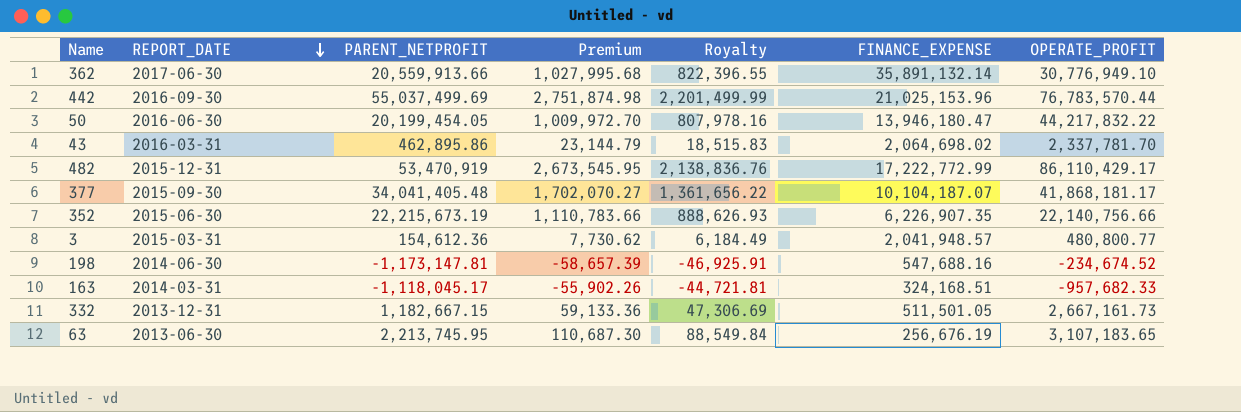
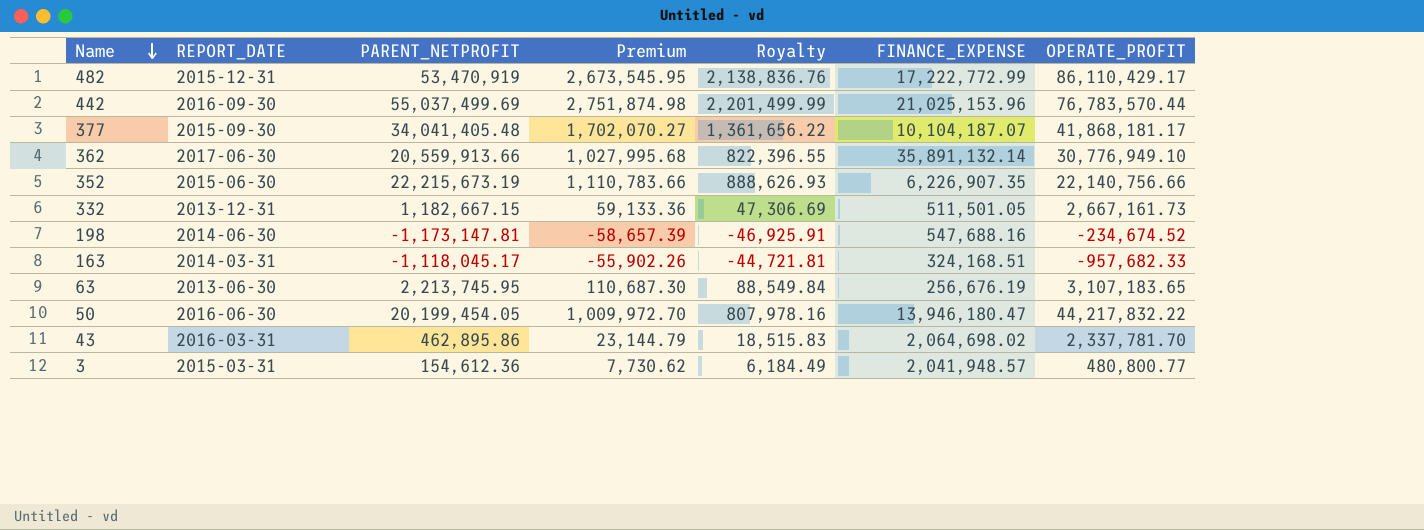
row order: REPORT_DATE descending -> Name descending

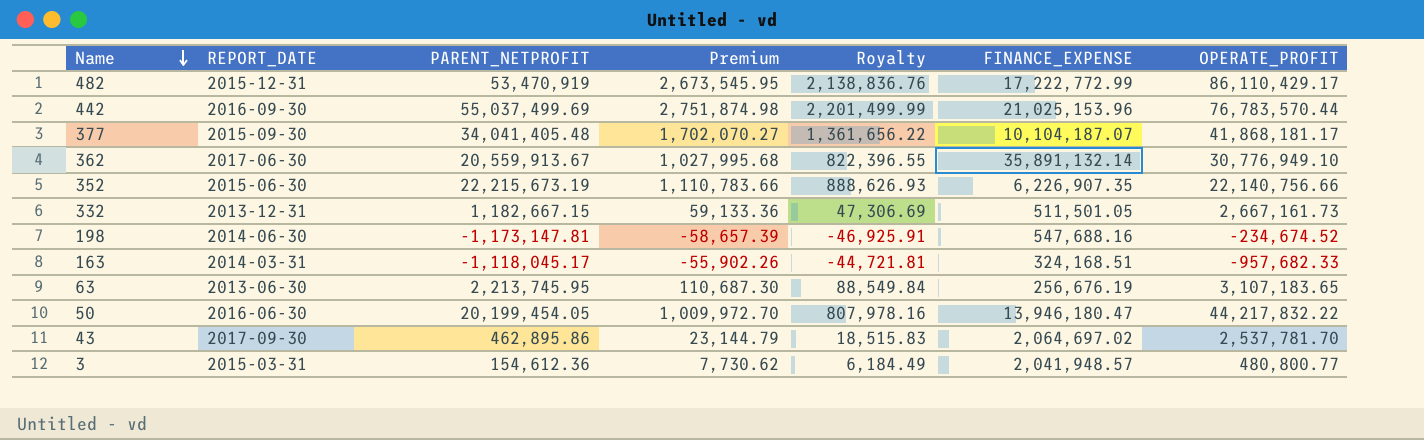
362 | PARENT_NETPROFIT: 20,559,913.66 -> 20,559,913.67
43 | REPORT_DATE: 2016-03-31 -> 2017-09-30
43 | FINANCE_EXPENSE: 2,064,698.02 -> 2,064,697.02
43 | OPERATE_PROFIT: 2,337,781.70 -> 2,537,781.70

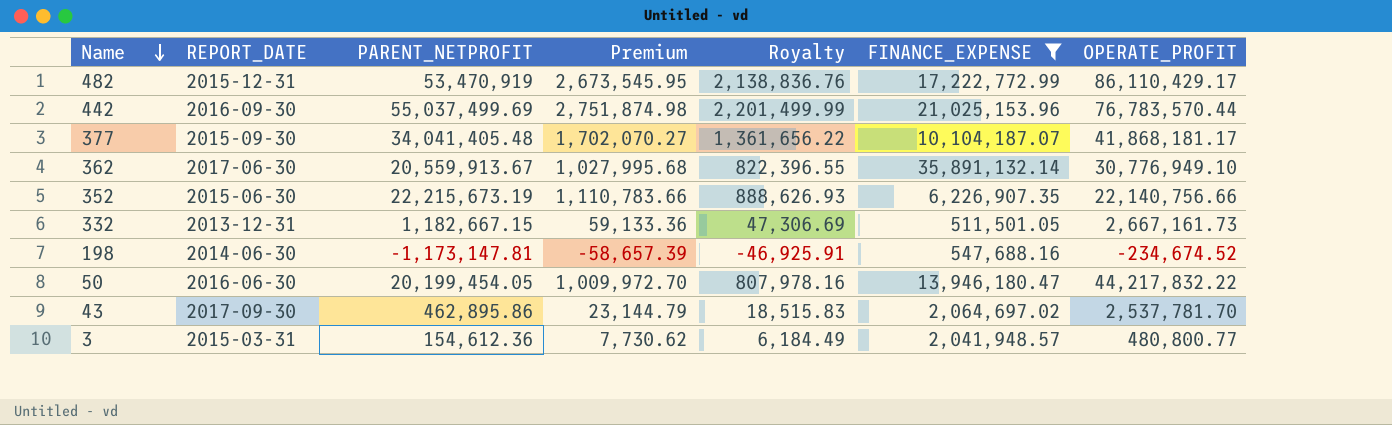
filter: none -> FINANCE_EXPENSE >= 511,501.05

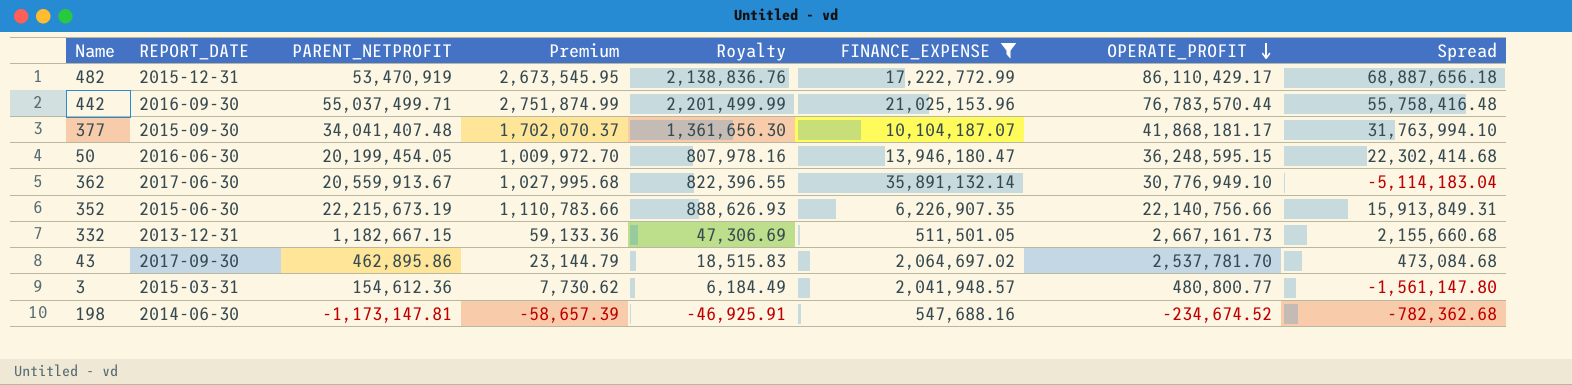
row order: Name descending -> OPERATE_PROFIT descending
column Spread | formula: none -> [OPERATE_PROFIT] - [FINANCE_EXPENSE]
442 | PARENT_NETPROFIT: 55,037,499.69 -> 55,037,499.71
442 | Premium: 2,751,874.98 -> 2,751,874.99
377 | PARENT_NETPROFIT: 34,041,405.48 -> 34,041,407.48
377 | Premium: 1,702,070.27 -> 1,702,070.37
377 | Royalty: 1,361,656.22 -> 1,361,656.30
50 | OPERATE_PROFIT: 44,217,832.22 -> 36,248,595.15

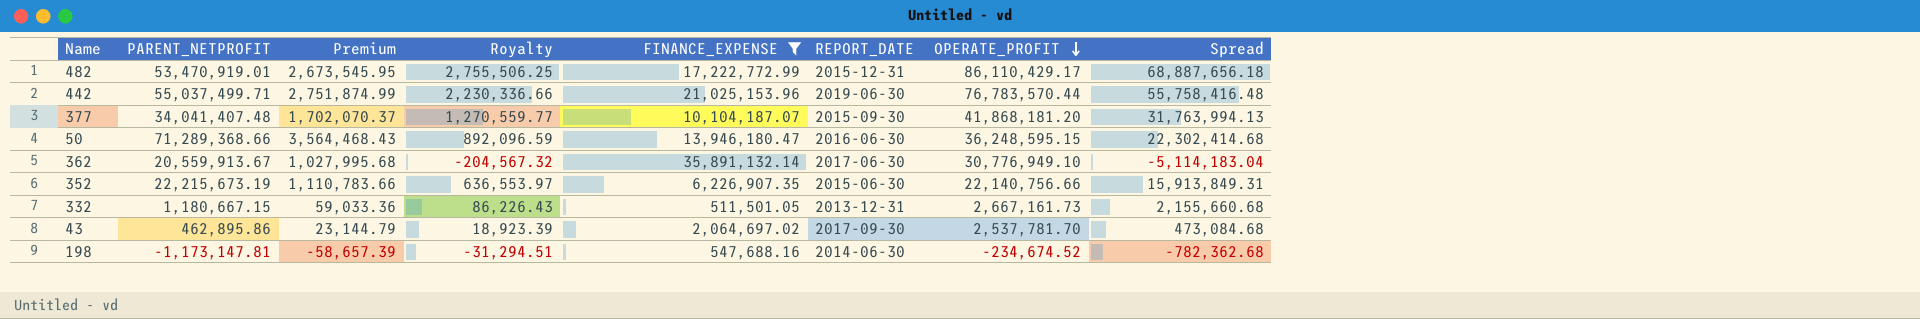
column Royalty | formula: [PARENT_NETPROFIT] * 0.04 -> [Spread] * 0.04
column REPORT_DATE | position: 2 -> 6
row 3: 2015-03-31 | 154,612.36 | 7,730.62 | 6,184.49 | 2,041,948.57 | 480,800.77 | -1,561,147.80 -> none
482 | PARENT_NETPROFIT: 53,470,919 -> 53,470,919.01
442 | REPORT_DATE: 2016-09-30 -> 2019-06-30
377 | OPERATE_PROFIT: 41,868,181.17 -> 41,868,181.20
377 | Spread: 31,763,994.10 -> 31,763,994.13
50 | PARENT_NETPROFIT: 20,199,454.05 -> 71,289,368.66
50 | Premium: 1,009,972.70 -> 3,564,468.43
332 | PARENT_NETPROFIT: 1,182,667.15 -> 1,180,667.15
332 | Premium: 59,133.36 -> 59,033.36

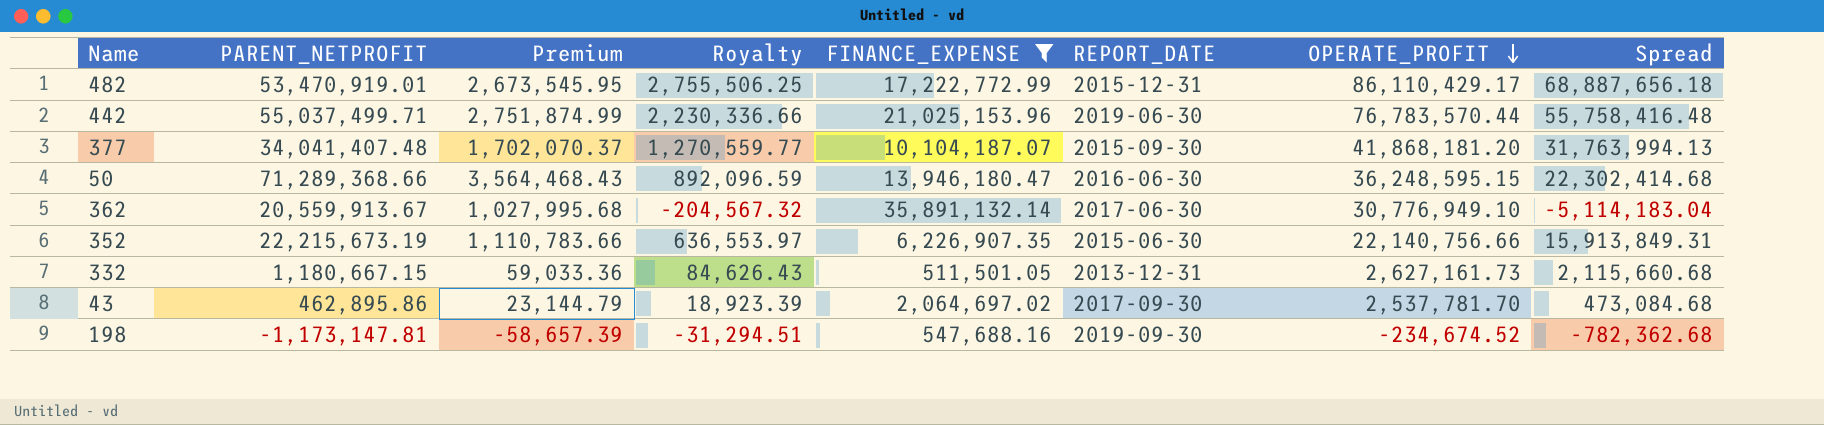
332 | Royalty: 86,226.43 -> 84,626.43
332 | OPERATE_PROFIT: 2,667,161.73 -> 2,627,161.73
332 | Spread: 2,155,660.68 -> 2,115,660.68
198 | REPORT_DATE: 2014-06-30 -> 2019-09-30

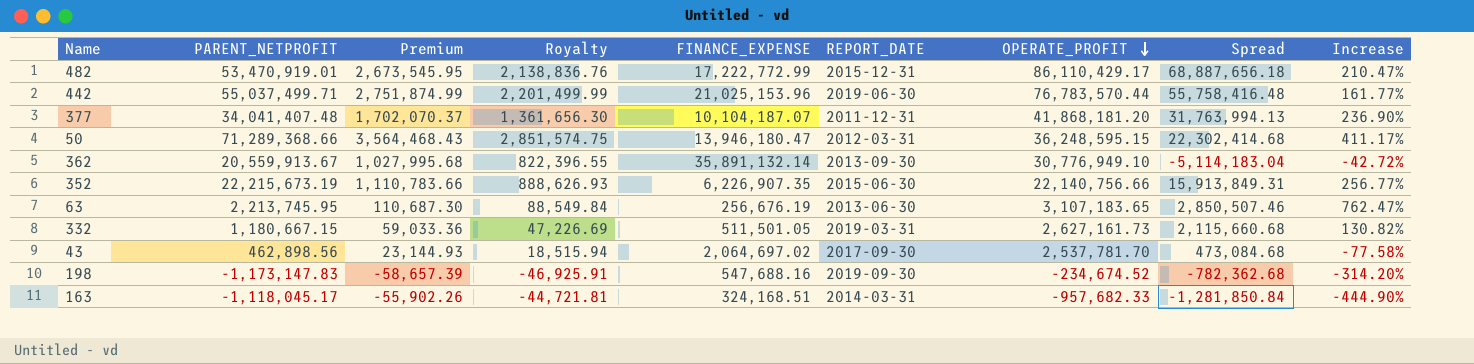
filter: FINANCE_EXPENSE >= 511,501.05 -> none
column Royalty | formula: [Spread] * 0.04 -> [PARENT_NETPROFIT] * 0.04
column Increase | formula: none -> ([PARENT_NETPROFIT] - [FINANCE_EXPENSE]) / [FINANCE_EXPENSE]
377 | REPORT_DATE: 2015-09-30 -> 2011-12-31
50 | REPORT_DATE: 2016-06-30 -> 2012-03-31
362 | REPORT_DATE: 2017-06-30 -> 2013-09-30
332 | REPORT_DATE: 2013-12-31 -> 2019-03-31
43 | PARENT_NETPROFIT: 462,895.86 -> 462,898.56
43 | Premium: 23,144.79 -> 23,144.93
198 | PARENT_NETPROFIT: -1,173,147.81 -> -1,173,147.83

